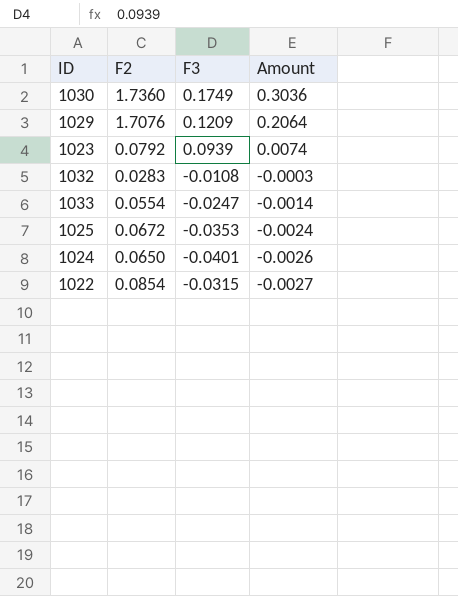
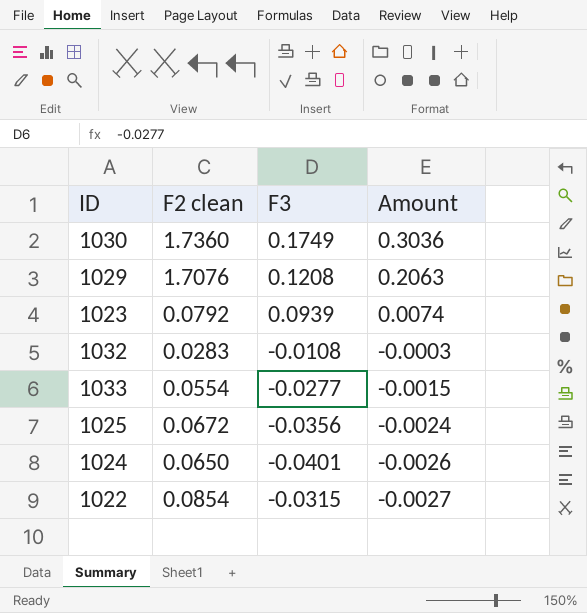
column name: F2 -> F2 clean
1029 | F3: 0.1209 -> 0.1208
1029 | Amount: 0.2064 -> 0.2063
1033 | F3: -0.0247 -> -0.0277
1033 | Amount: -0.0014 -> -0.0015
1025 | F3: -0.0353 -> -0.0356

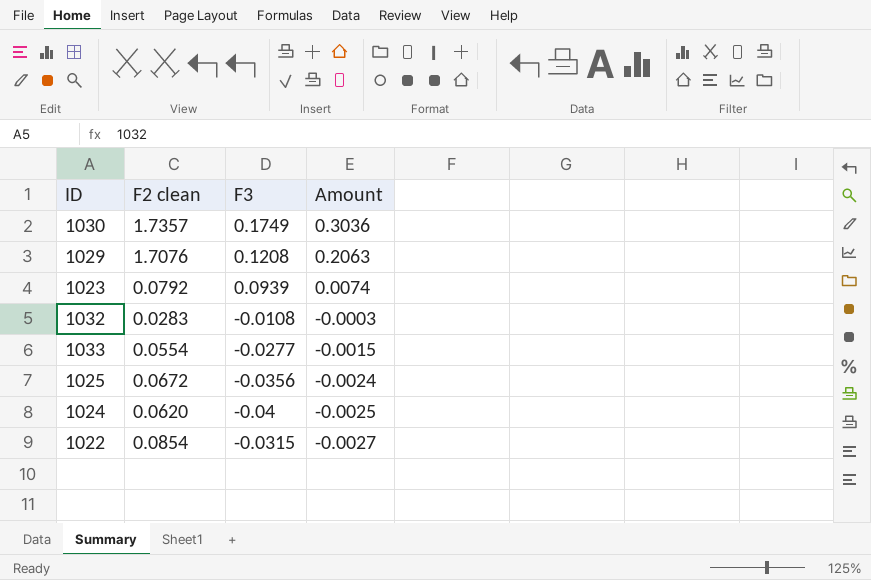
1030 | F2 clean: 1.7360 -> 1.7357
1024 | F2 clean: 0.0650 -> 0.0620
1024 | F3: -0.0401 -> -0.04
1024 | Amount: -0.0026 -> -0.0025

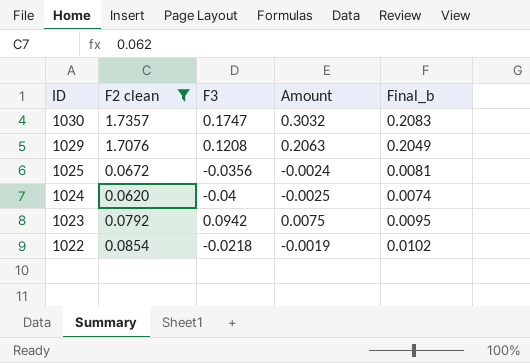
filter: none -> F2 clean >= 0.0620
row order: Amount descending -> ID descending
column Final_b | formula: none -> [F2 clean] * 0.12
1030 | F3: 0.1749 -> 0.1747
1030 | Amount: 0.3036 -> 0.3032
1023 | F3: 0.0939 -> 0.0942
1023 | Amount: 0.0074 -> 0.0075
1022 | F3: -0.0315 -> -0.0218
1022 | Amount: -0.0027 -> -0.0019

